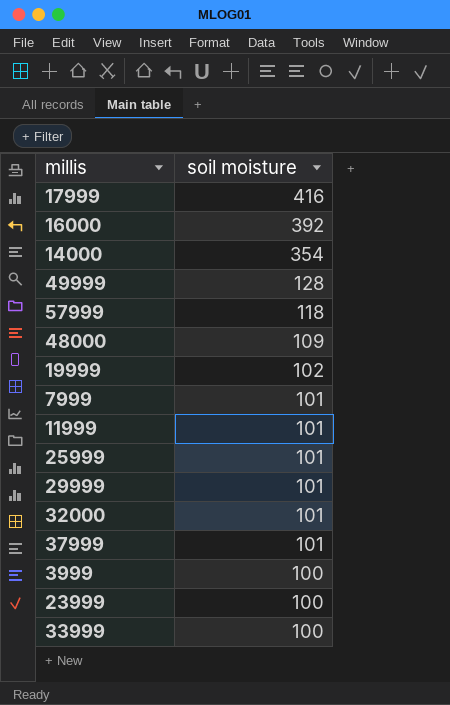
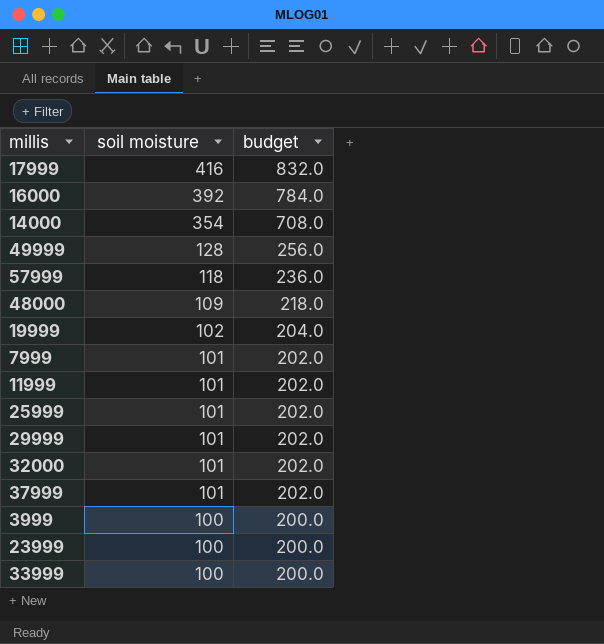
column budget | formula: none -> [soil moisture] * 2

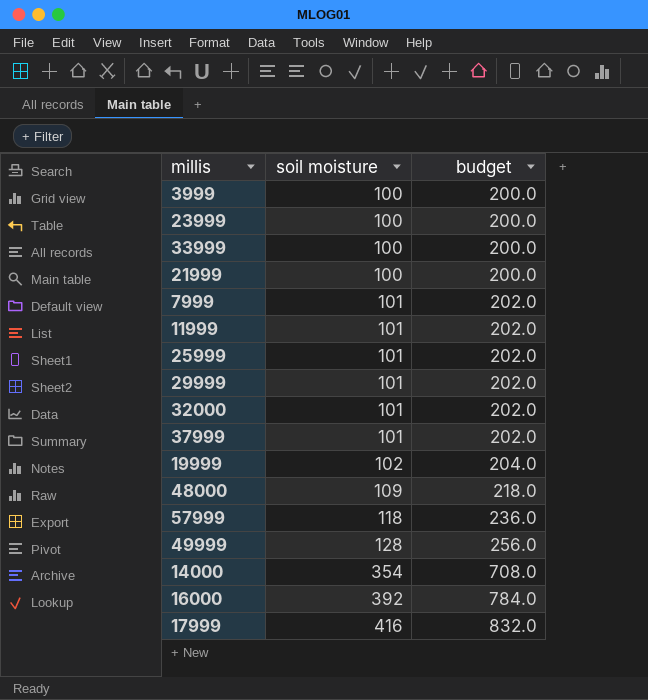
row order: soil moisture descending -> soil moisture ascending
row 21999: none -> 100 | 200.0

